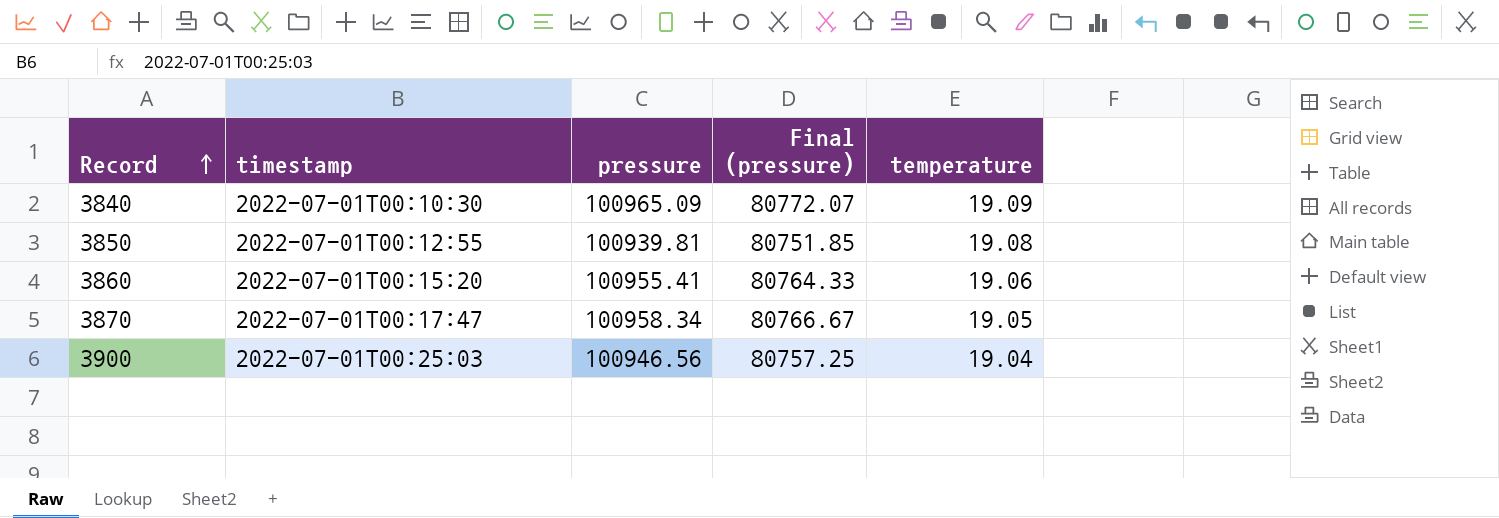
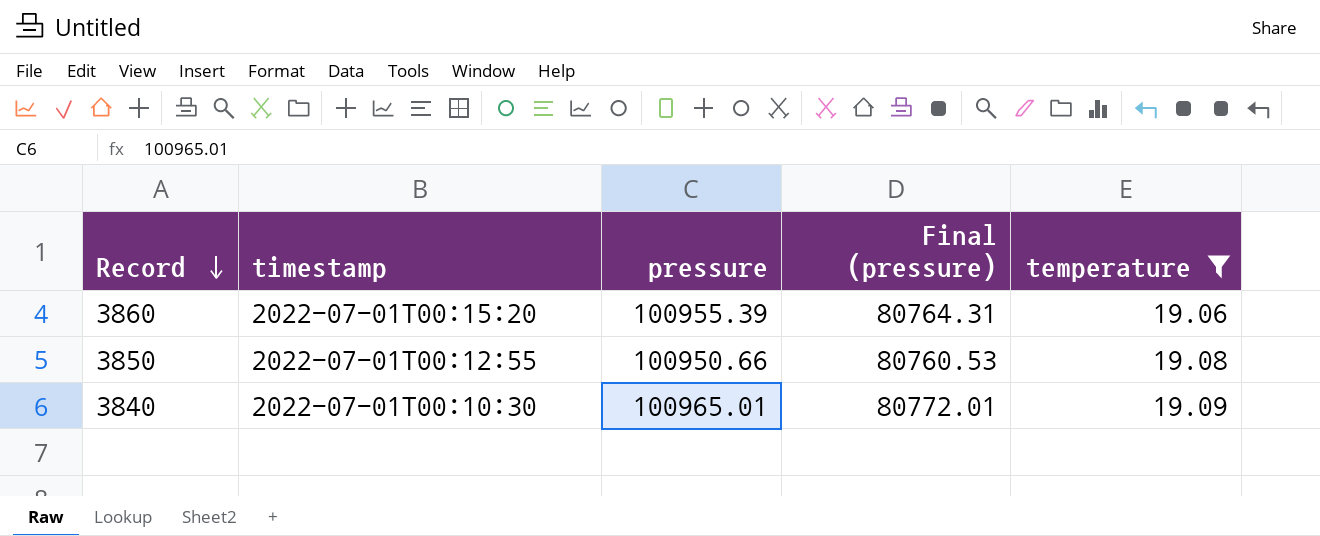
filter: none -> temperature >= 19.06
row order: Record ascending -> Record descending
3860 | pressure: 100955.41 -> 100955.39
3860 | Final (pressure): 80764.33 -> 80764.31
3850 | pressure: 100939.81 -> 100950.66
3850 | Final (pressure): 80751.85 -> 80760.53
3840 | pressure: 100965.09 -> 100965.01
3840 | Final (pressure): 80772.07 -> 80772.01

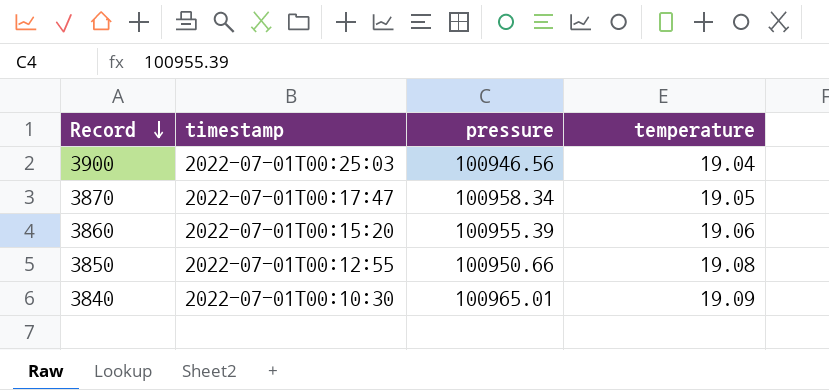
filter: temperature >= 19.06 -> none
column Final (pressure) | formula: [pressure] * 0.8 -> none

